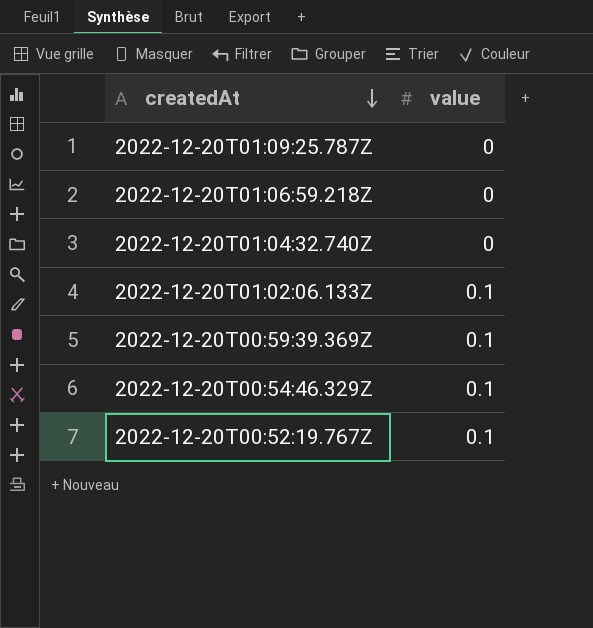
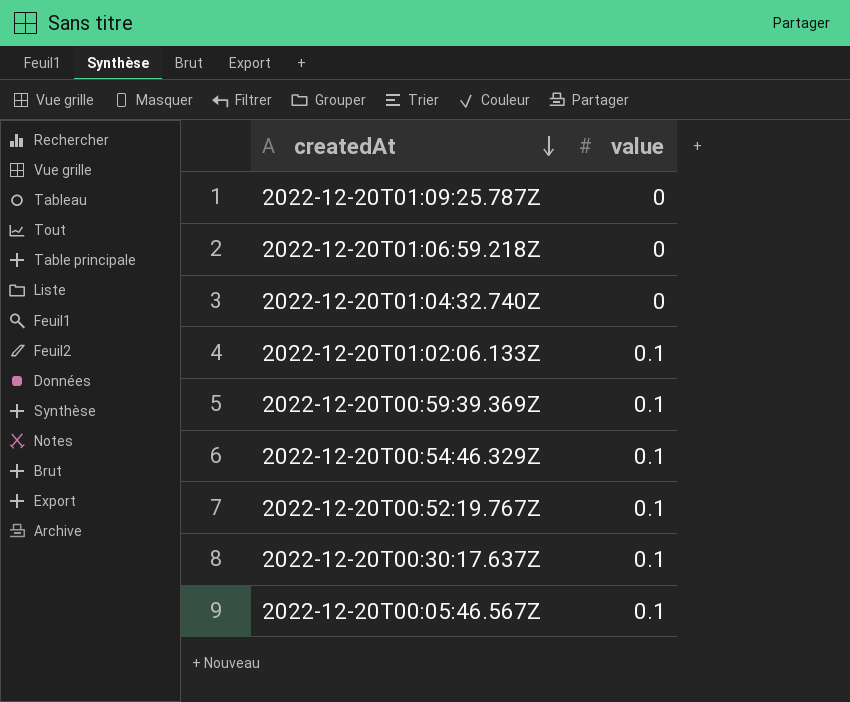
row 2022-12-20T00:30:17.637Z: none -> 0.1
row 2022-12-20T00:05:46.567Z: none -> 0.1

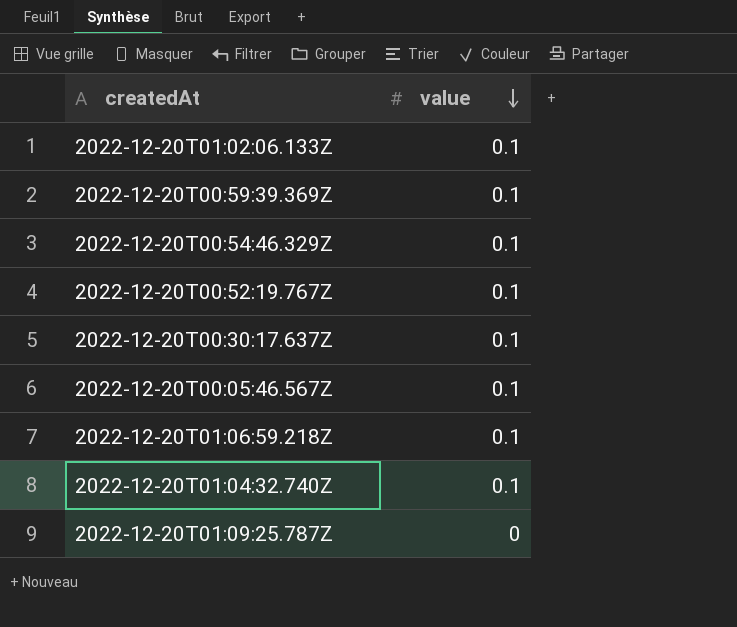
row order: createdAt descending -> value descending
2022-12-20T01:06:59.218Z | value: 0 -> 0.1
2022-12-20T01:04:32.740Z | value: 0 -> 0.1

